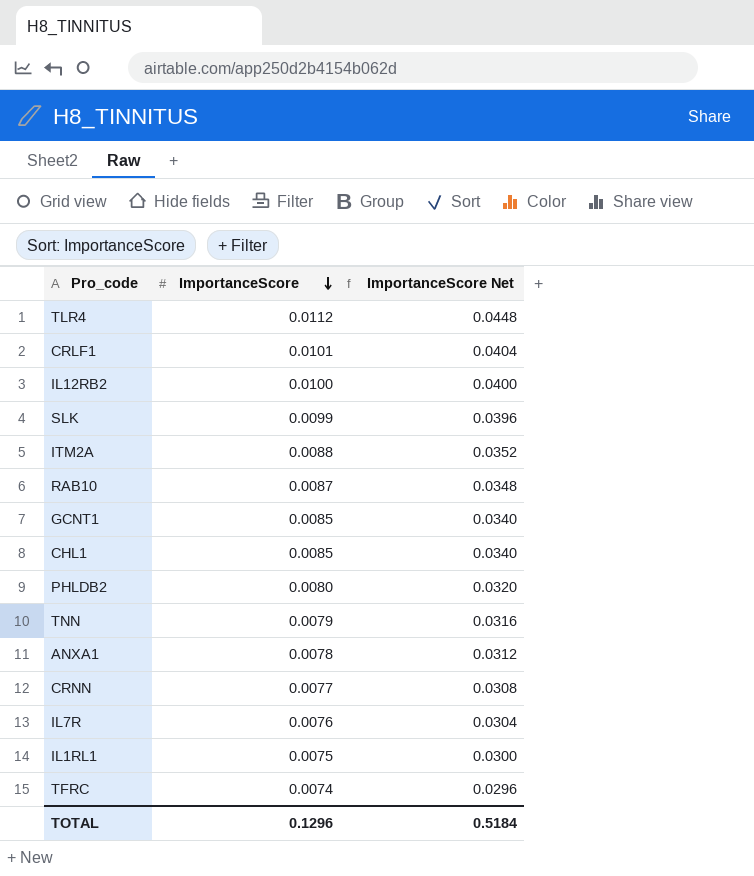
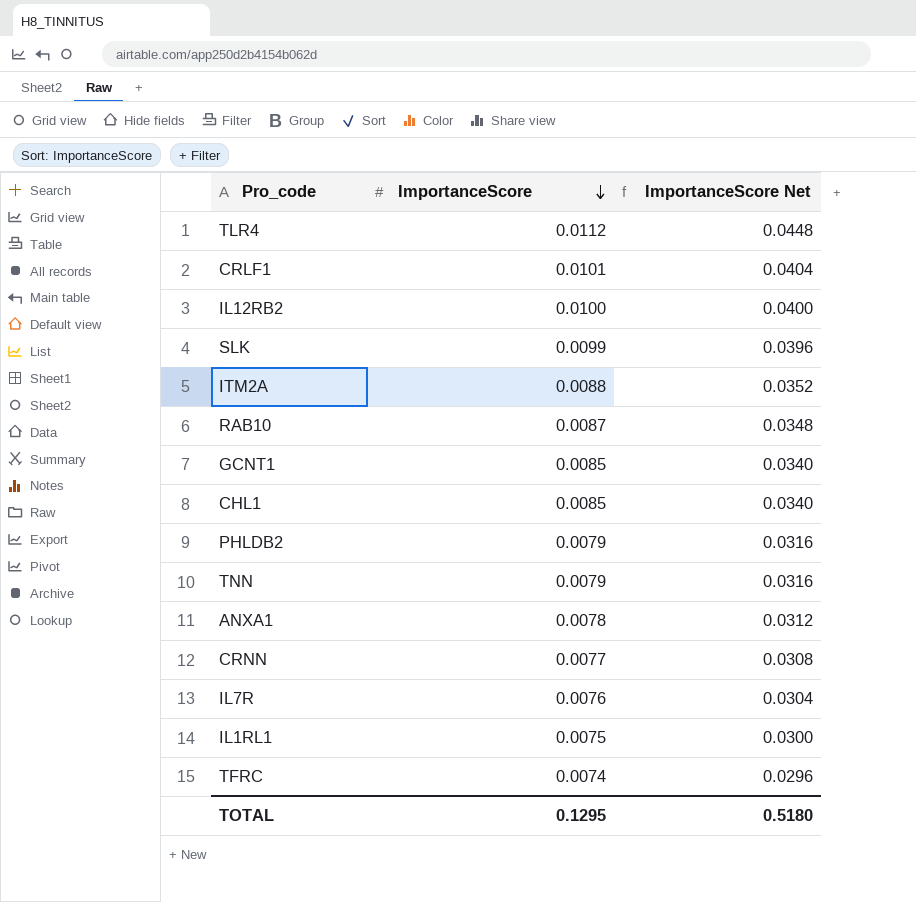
PHLDB2 | ImportanceScore: 0.0080 -> 0.0079
PHLDB2 | ImportanceScore Net: 0.0320 -> 0.0316
TOTAL | ImportanceScore: 0.1296 -> 0.1295
TOTAL | ImportanceScore Net: 0.5184 -> 0.5180

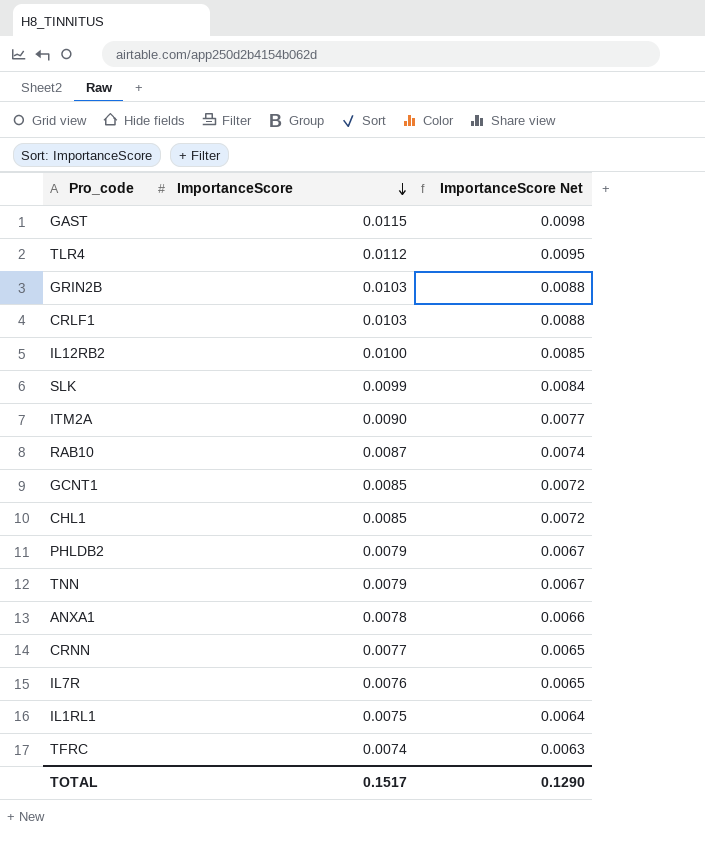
column ImportanceScore Net | formula: [ImportanceScore] * 4 -> [ImportanceScore] * 0.85
row GAST: none -> 0.0115 | 0.0098
row GRIN2B: none -> 0.0103 | 0.0088
CRLF1 | ImportanceScore: 0.0101 -> 0.0103
ITM2A | ImportanceScore: 0.0088 -> 0.0090
TOTAL | ImportanceScore: 0.1295 -> 0.1517
TOTAL | ImportanceScore Net: 0.5180 -> 0.1290

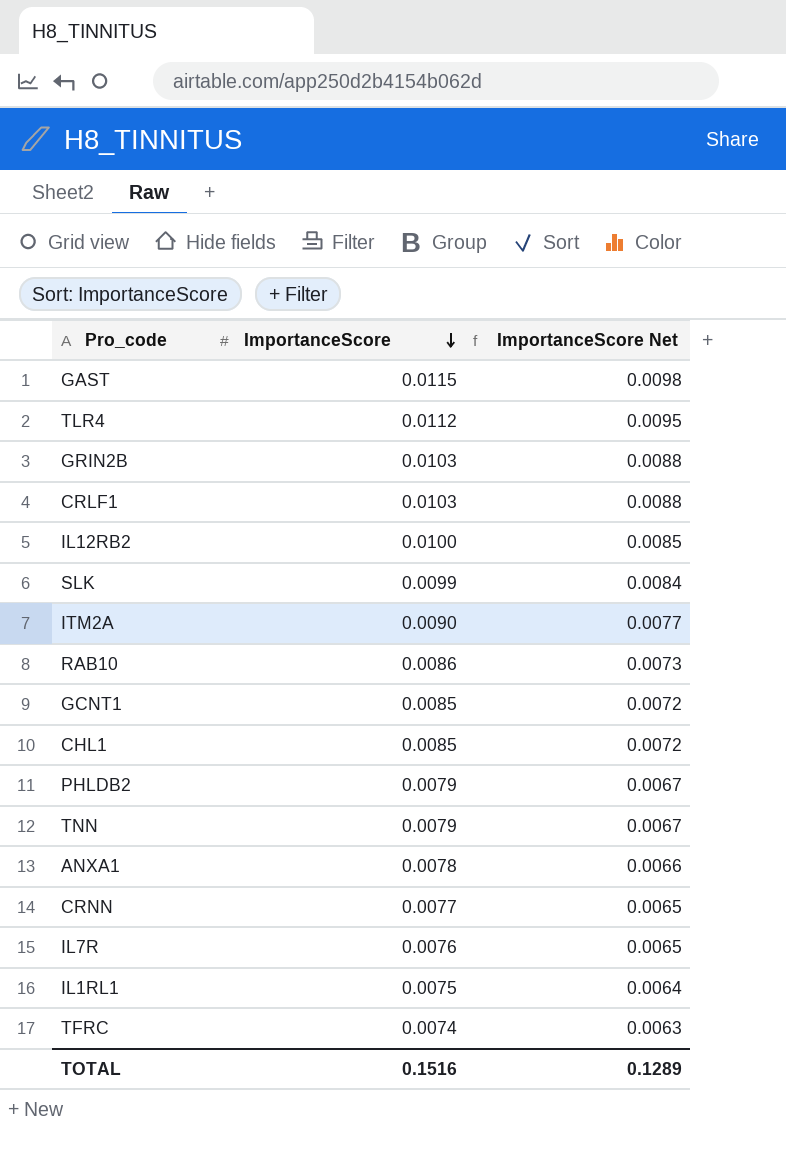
RAB10 | ImportanceScore: 0.0087 -> 0.0086
RAB10 | ImportanceScore Net: 0.0074 -> 0.0073
TOTAL | ImportanceScore: 0.1517 -> 0.1516
TOTAL | ImportanceScore Net: 0.1290 -> 0.1289

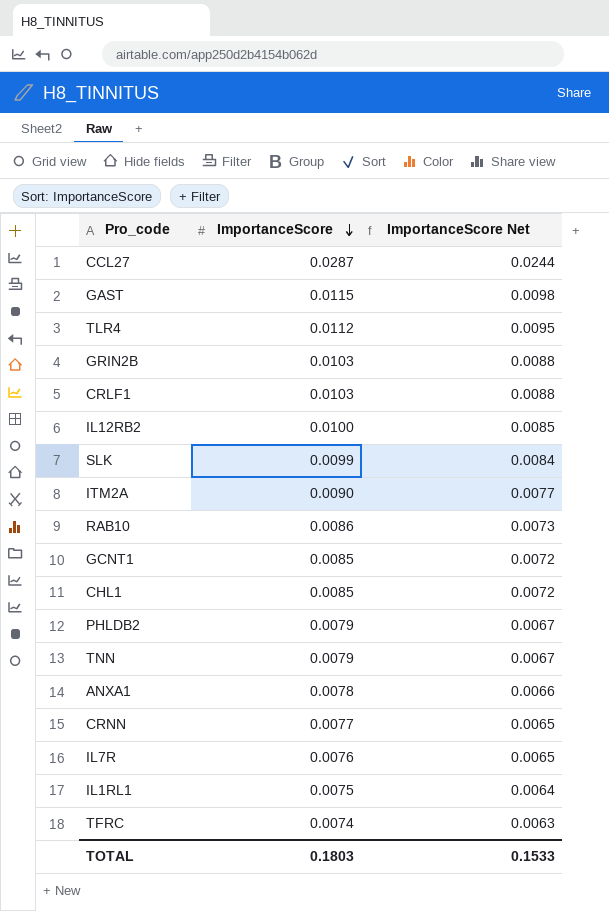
row CCL27: none -> 0.0287 | 0.0244
TOTAL | ImportanceScore: 0.1516 -> 0.1803
TOTAL | ImportanceScore Net: 0.1289 -> 0.1533

